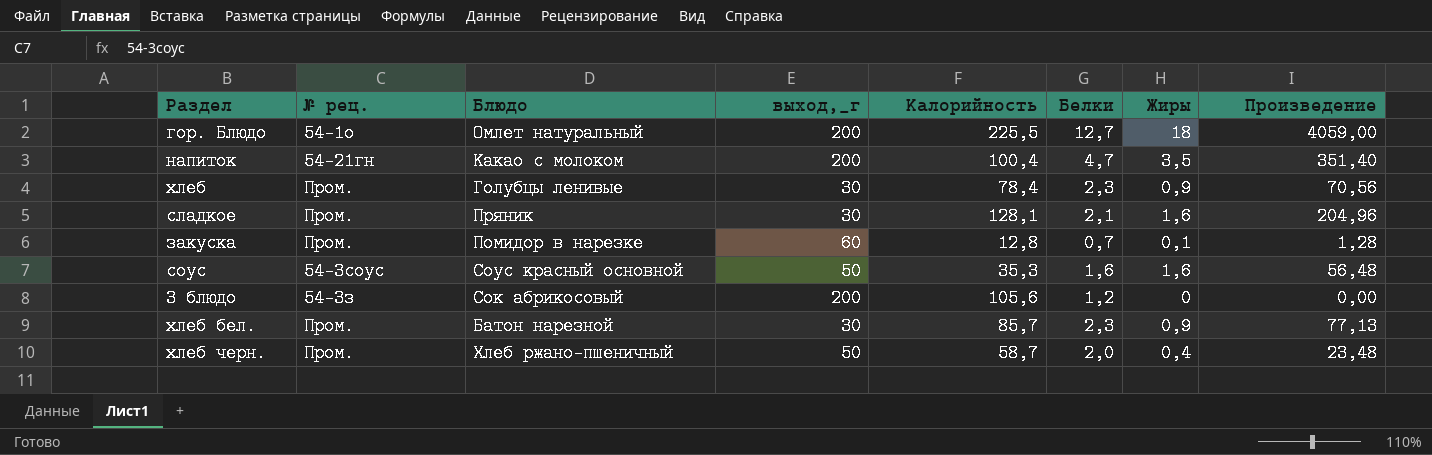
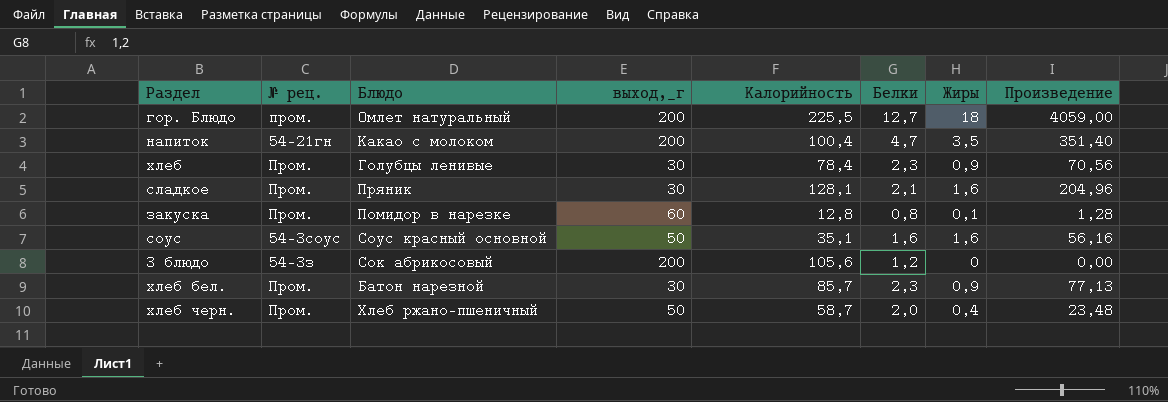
гор. Блюдо | № рец.: 54-1о -> пром.
закуска | Белки: 0,7 -> 0,8
соус | Калорийность: 35,3 -> 35,1
соус | Произведение: 56,48 -> 56,16

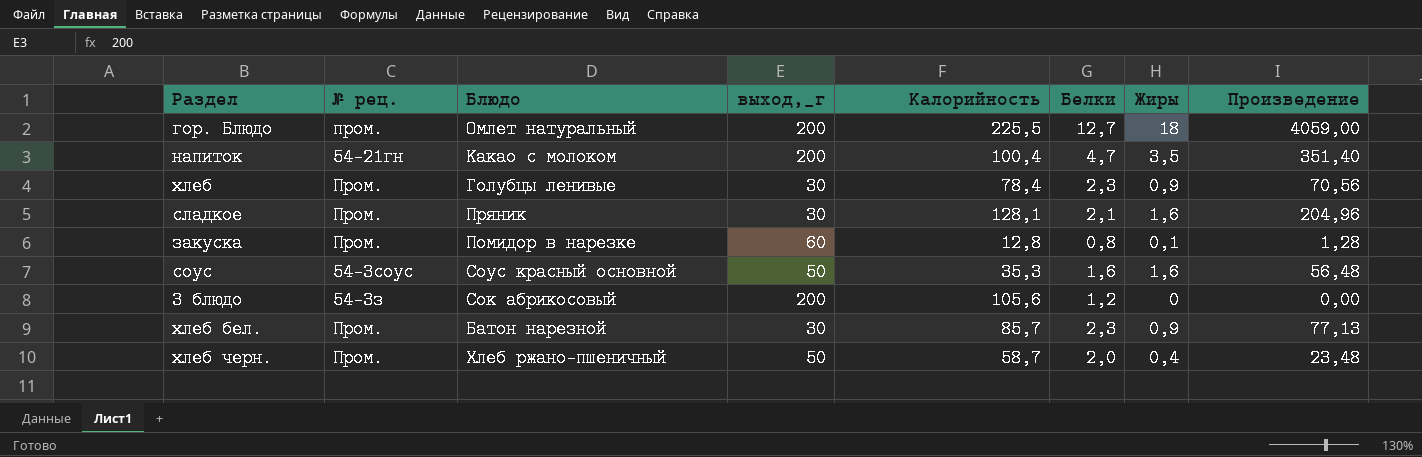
соус | Калорийность: 35,1 -> 35,3
соус | Произведение: 56,16 -> 56,48

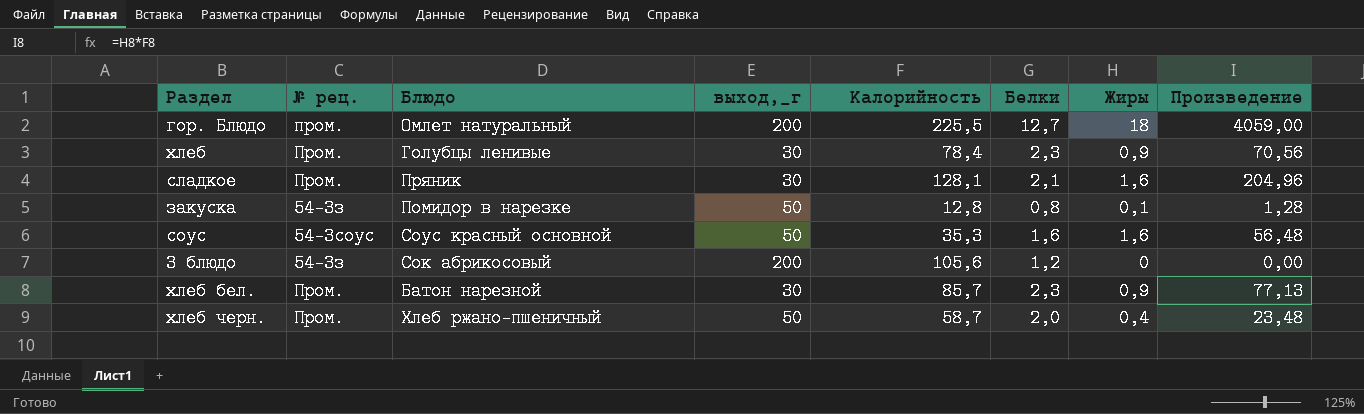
row напиток: 54-21гн | Какао с молоком | 200 | 100,4 | 4,7 | 3,5 | 351,40 -> none
закуска | № рец.: Пром. -> 54-3з
закуска | выход,_г: 60 -> 50

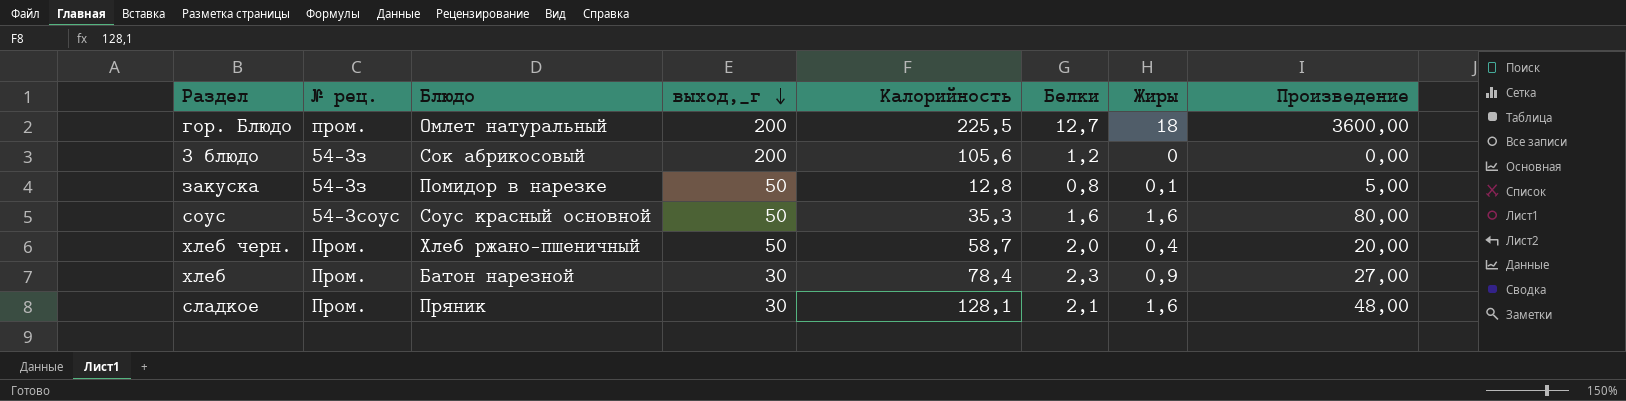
row order: none -> выход,_г descending
column Произведение | formula: [Калорийность] * [Жиры] -> [выход,_г] * [Жиры]
row хлеб бел.: Пром. | Батон нарезной | 30 | 85,7 | 2,3 | 0,9 | 77,13 -> none
хлеб | Блюдо: Голубцы ленивые -> Батон нарезной

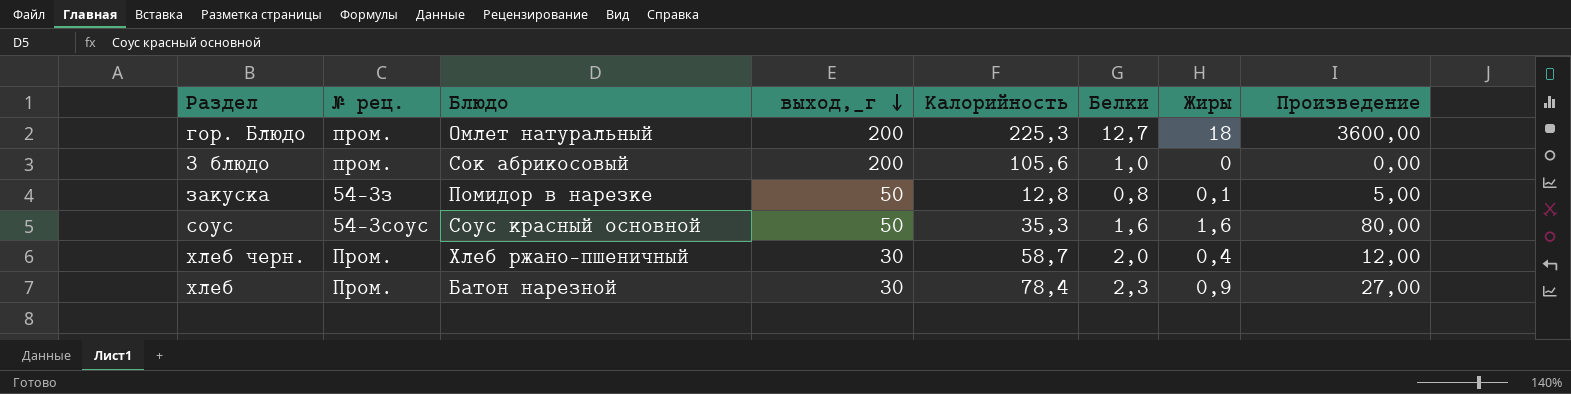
row сладкое: Пром. | Пряник | 30 | 128,1 | 2,1 | 1,6 | 48,00 -> none
гор. Блюдо | Калорийность: 225,5 -> 225,3
3 блюдо | № рец.: 54-3з -> пром.
3 блюдо | Белки: 1,2 -> 1,0
хлеб черн. | выход,_г: 50 -> 30
хлеб черн. | Произведение: 20,00 -> 12,00

